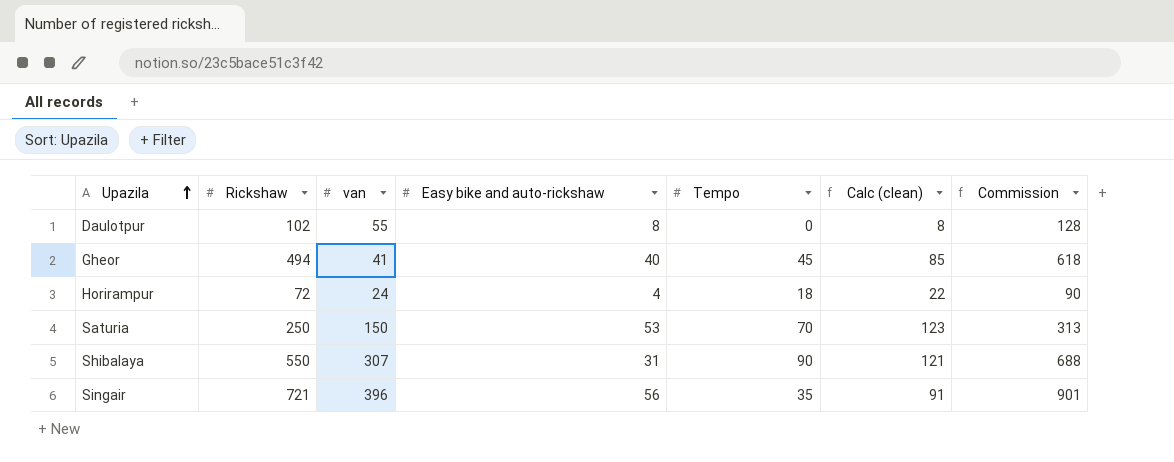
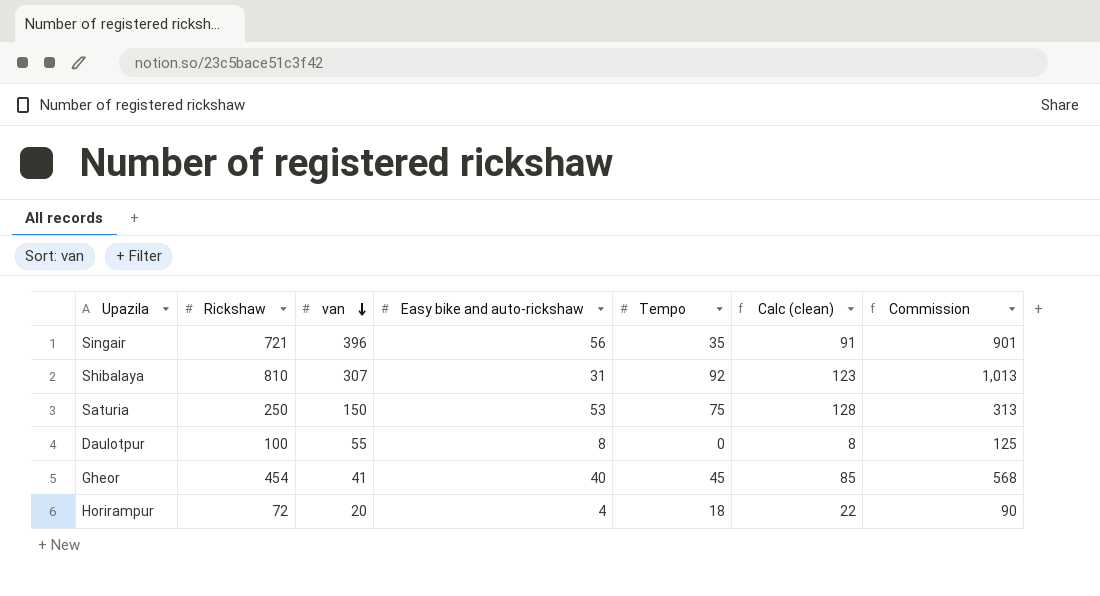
row order: Upazila ascending -> van descending
Shibalaya | Rickshaw: 550 -> 810
Shibalaya | Tempo: 90 -> 92
Shibalaya | Calc (clean): 121 -> 123
Shibalaya | Commission: 688 -> 1,013
Saturia | Tempo: 70 -> 75
Saturia | Calc (clean): 123 -> 128
Daulotpur | Rickshaw: 102 -> 100
Daulotpur | Commission: 128 -> 125
Gheor | Rickshaw: 494 -> 454
Gheor | Commission: 618 -> 568
Horirampur | van: 24 -> 20

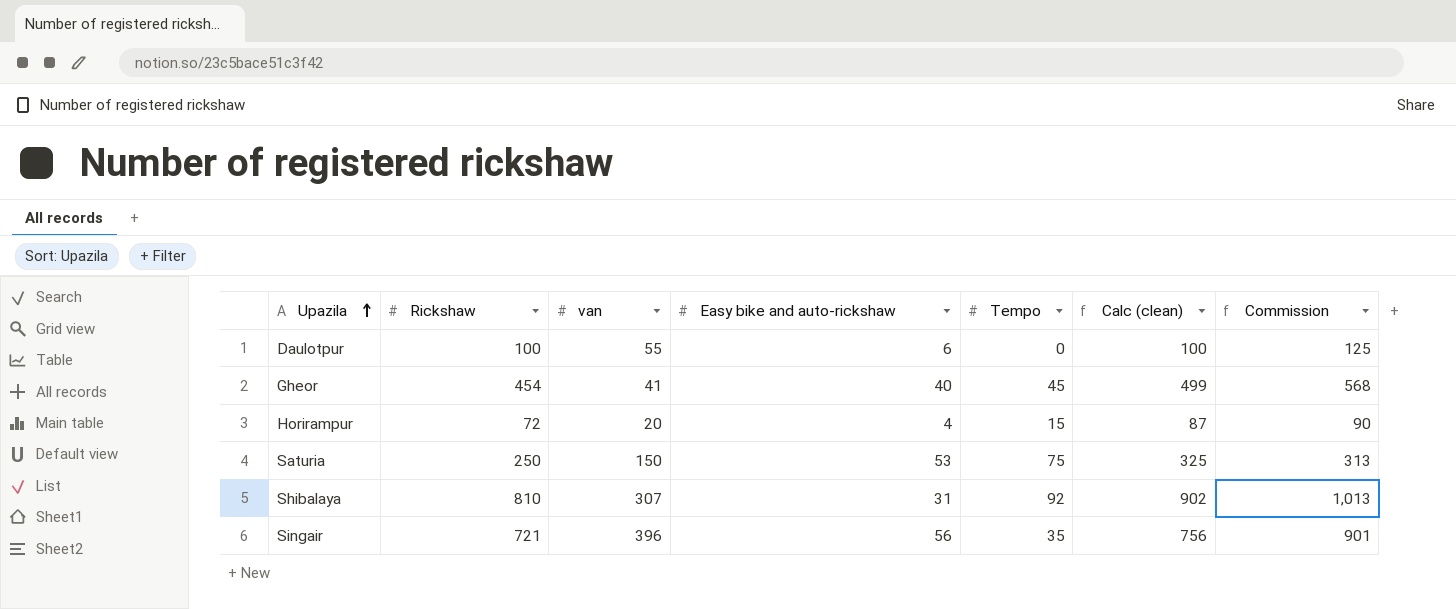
row order: van descending -> Upazila ascending
column Calc (clean) | formula: [Easy bike and auto-rickshaw] + [Tempo] -> [Rickshaw] + [Tempo]
Daulotpur | Easy bike and auto-rickshaw: 8 -> 6
Horirampur | Tempo: 18 -> 15

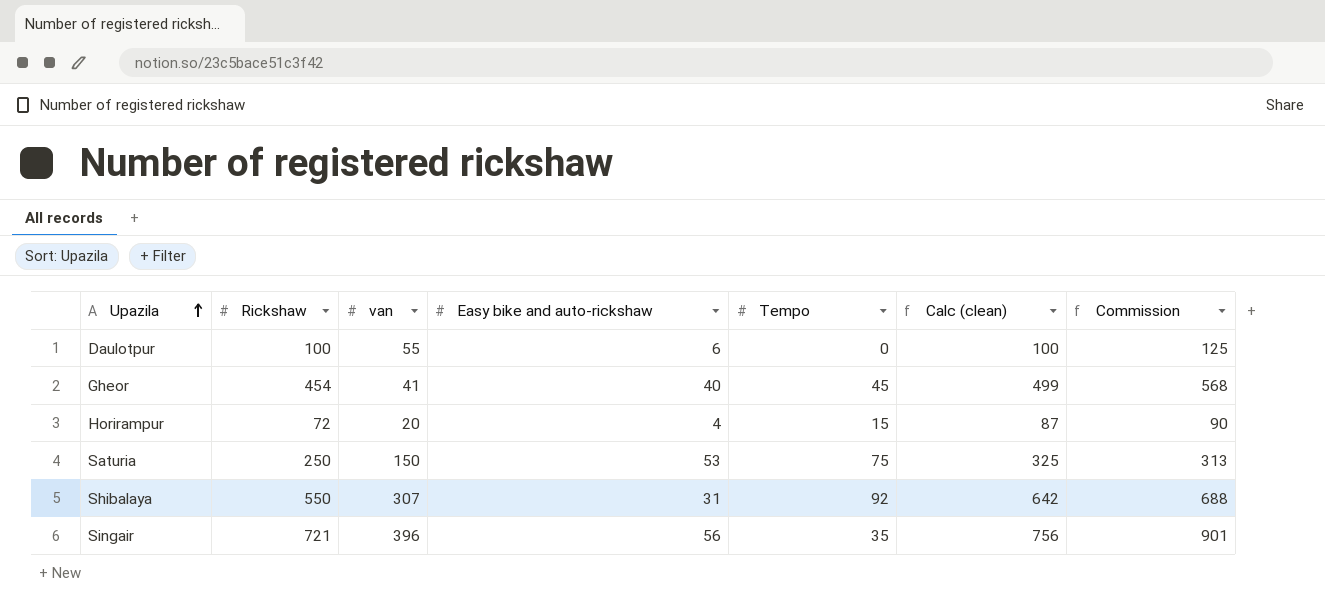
Shibalaya | Rickshaw: 810 -> 550
Shibalaya | Calc (clean): 902 -> 642
Shibalaya | Commission: 1,013 -> 688

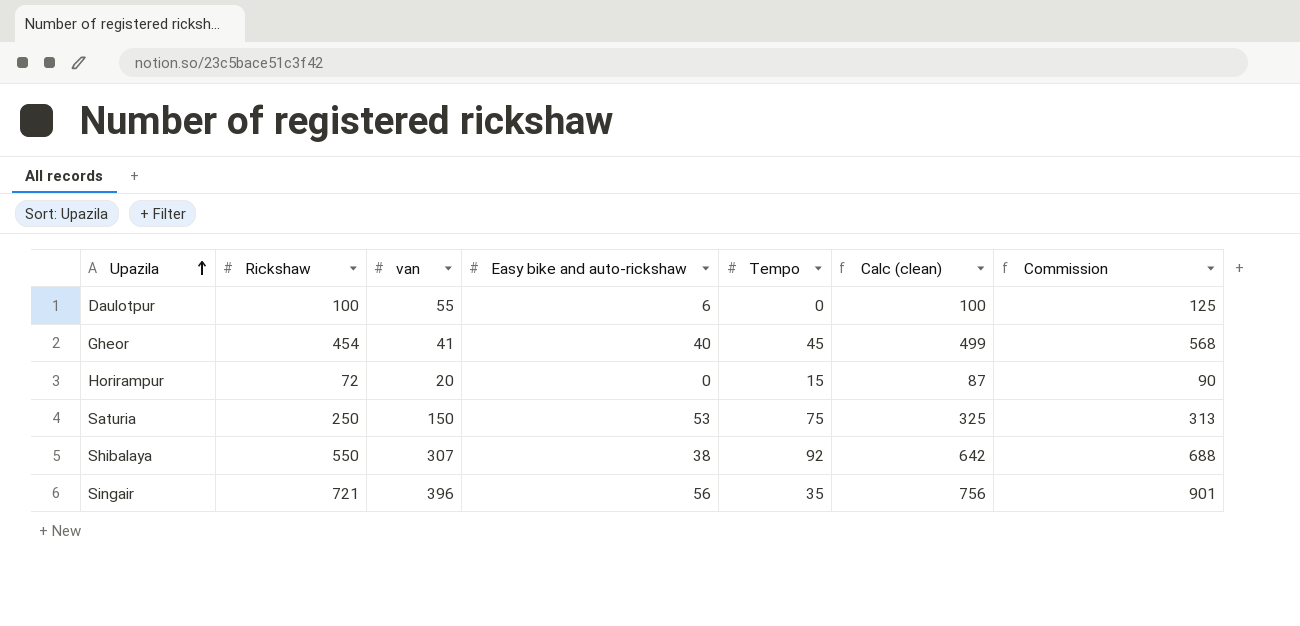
Horirampur | Easy bike and auto-rickshaw: 4 -> 0
Shibalaya | Easy bike and auto-rickshaw: 31 -> 38

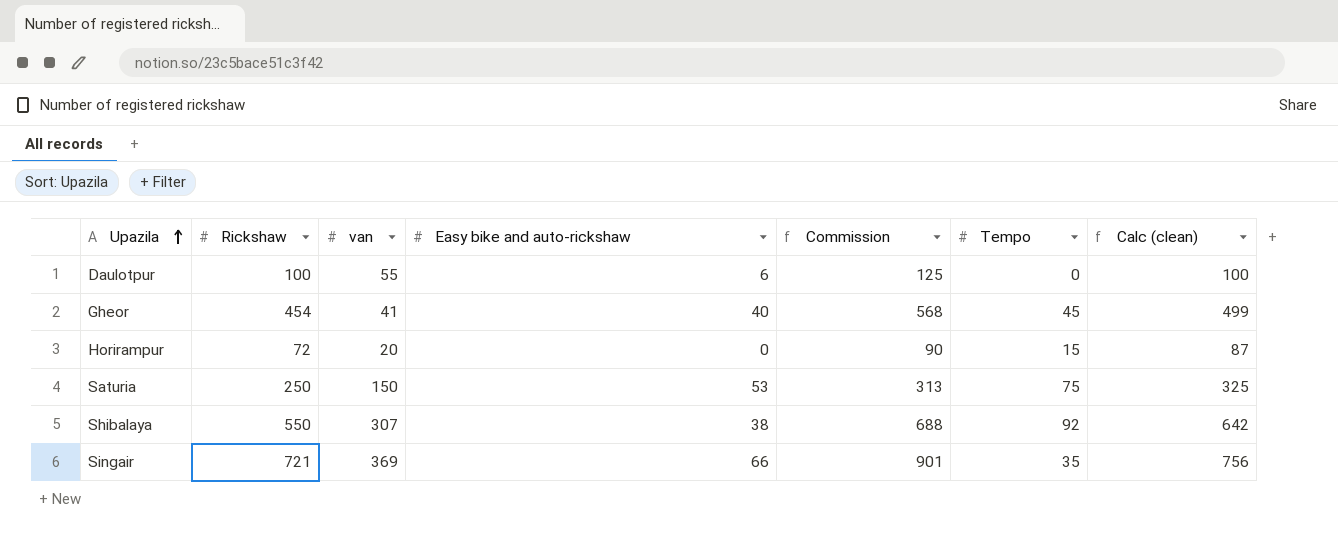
column Commission | position: 7 -> 5
Singair | van: 396 -> 369
Singair | Easy bike and auto-rickshaw: 56 -> 66

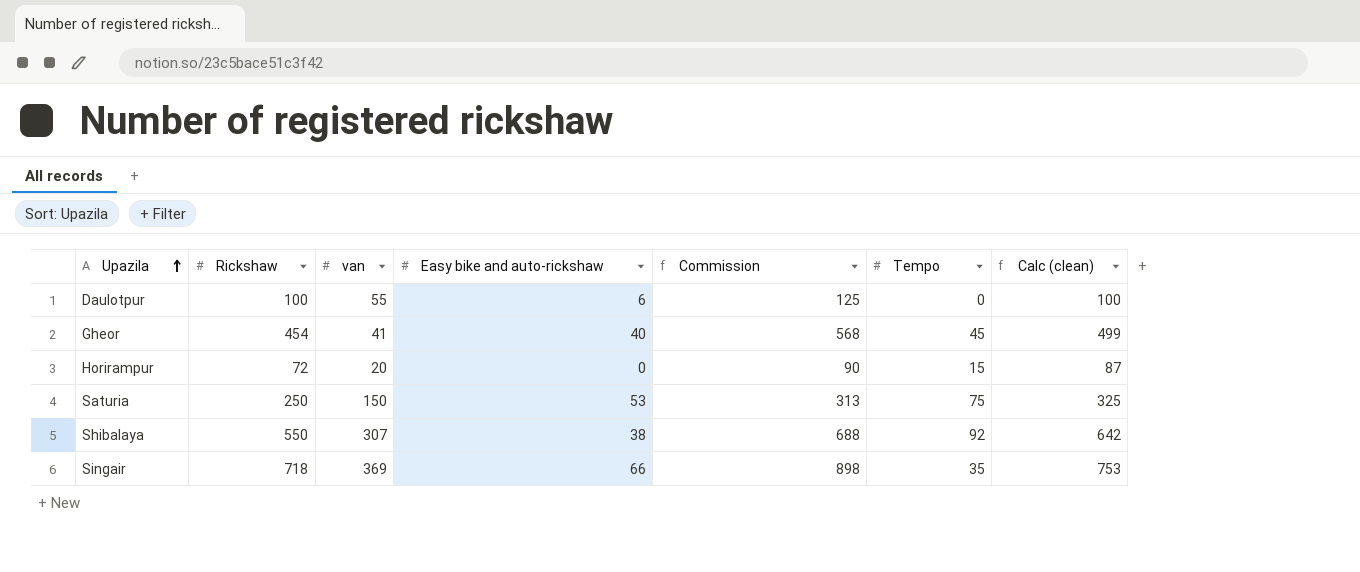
Singair | Rickshaw: 721 -> 718
Singair | Commission: 901 -> 898
Singair | Calc (clean): 756 -> 753

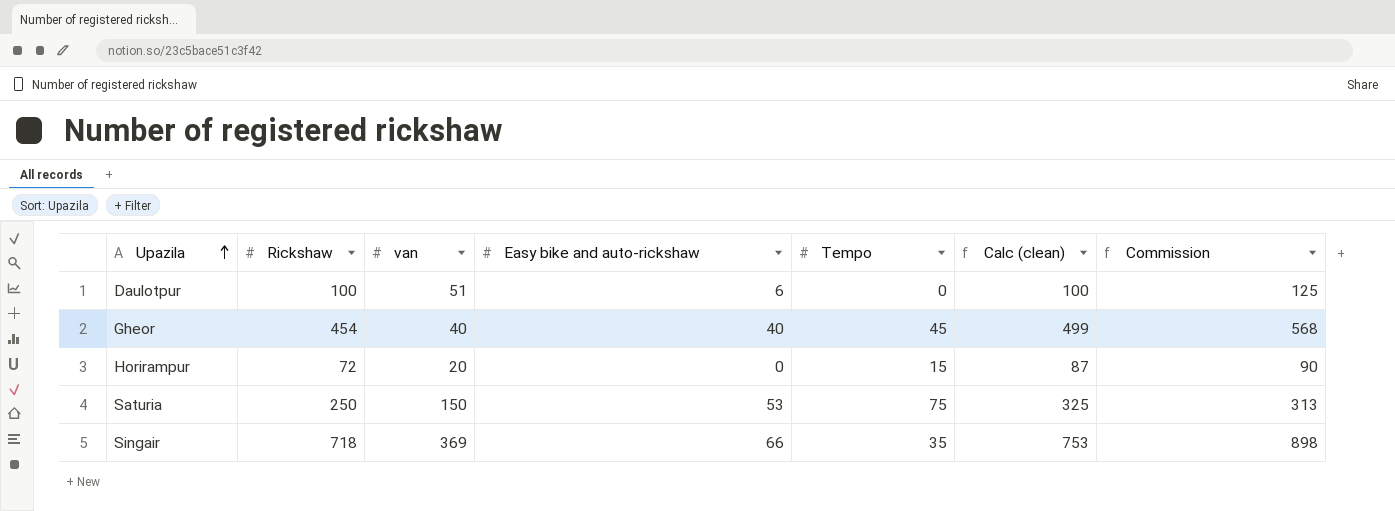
column Commission | position: 5 -> 7
row Shibalaya: 550 | 307 | 38 | 688 | 92 | 642 -> none
Daulotpur | van: 55 -> 51
Gheor | van: 41 -> 40

